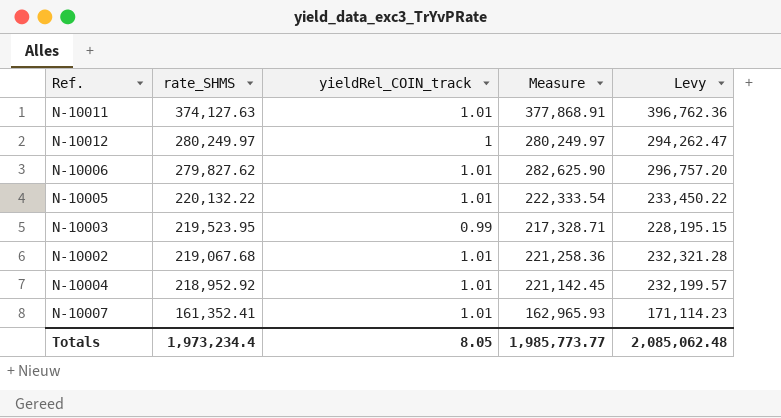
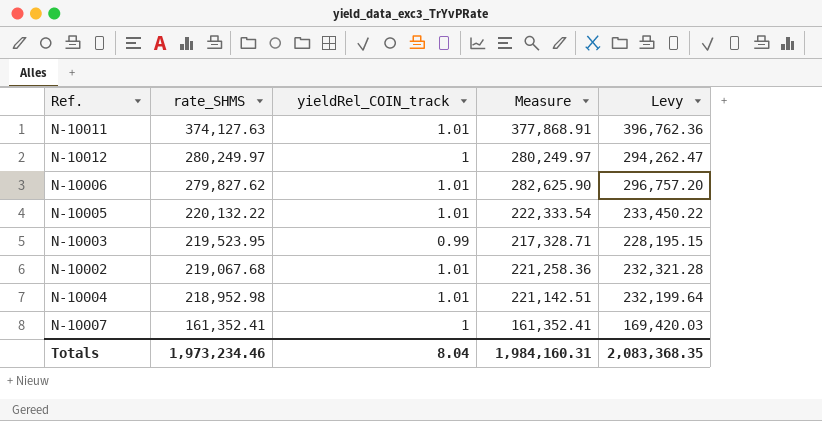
N-10004 | rate_SHMS: 218,952.92 -> 218,952.98
N-10004 | Measure: 221,142.45 -> 221,142.51
N-10004 | Levy: 232,199.57 -> 232,199.64
N-10007 | yieldRel_COIN_track: 1.01 -> 1
N-10007 | Measure: 162,965.93 -> 161,352.41
N-10007 | Levy: 171,114.23 -> 169,420.03
Totals | rate_SHMS: 1,973,234.4 -> 1,973,234.46
Totals | yieldRel_COIN_track: 8.05 -> 8.04
Totals | Measure: 1,985,773.77 -> 1,984,160.31
Totals | Levy: 2,085,062.48 -> 2,083,368.35

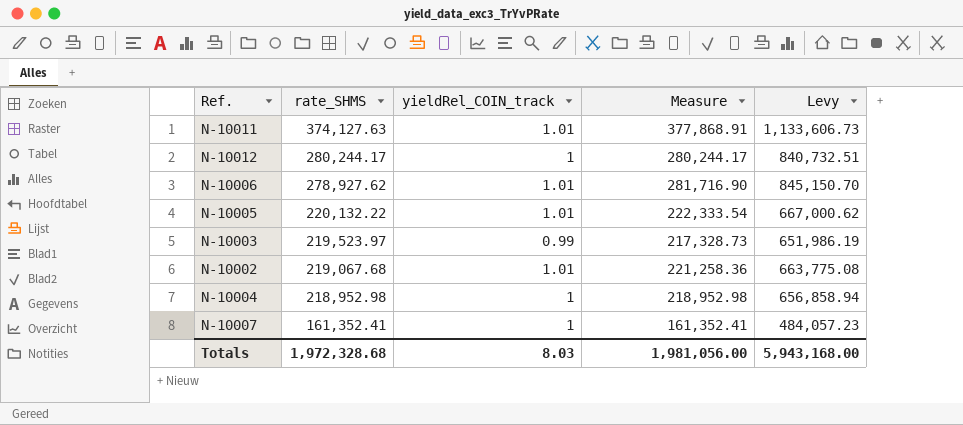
column Levy | formula: [Measure] * 1.05 -> [Measure] * 3
N-10012 | rate_SHMS: 280,249.97 -> 280,244.17
N-10012 | Measure: 280,249.97 -> 280,244.17
N-10006 | rate_SHMS: 279,827.62 -> 278,927.62
N-10006 | Measure: 282,625.90 -> 281,716.90
N-10003 | rate_SHMS: 219,523.95 -> 219,523.97
N-10003 | Measure: 217,328.71 -> 217,328.73
N-10004 | yieldRel_COIN_track: 1.01 -> 1
N-10004 | Measure: 221,142.51 -> 218,952.98
Totals | rate_SHMS: 1,973,234.46 -> 1,972,328.68
Totals | yieldRel_COIN_track: 8.04 -> 8.03
Totals | Measure: 1,984,160.31 -> 1,981,056.00
Totals | Levy: 2,083,368.35 -> 5,943,168.00

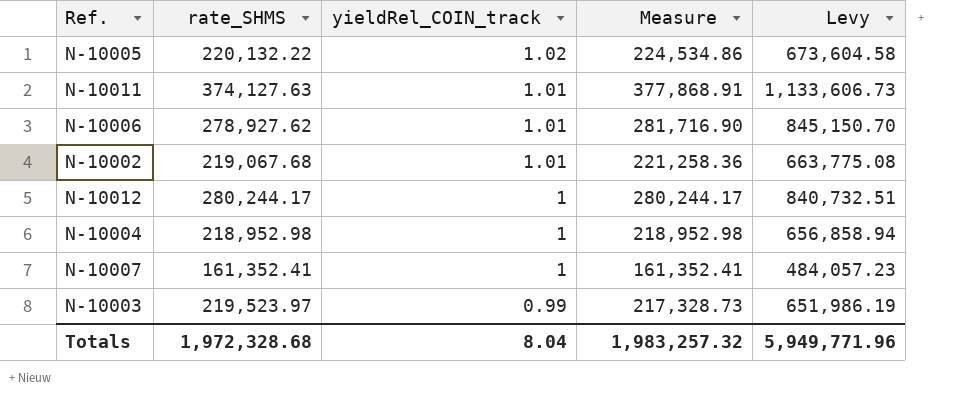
row order: rate_SHMS descending -> yieldRel_COIN_track descending
N-10005 | yieldRel_COIN_track: 1.01 -> 1.02
N-10005 | Measure: 222,333.54 -> 224,534.86
N-10005 | Levy: 667,000.62 -> 673,604.58
Totals | yieldRel_COIN_track: 8.03 -> 8.04
Totals | Measure: 1,981,056.00 -> 1,983,257.32
Totals | Levy: 5,943,168.00 -> 5,949,771.96

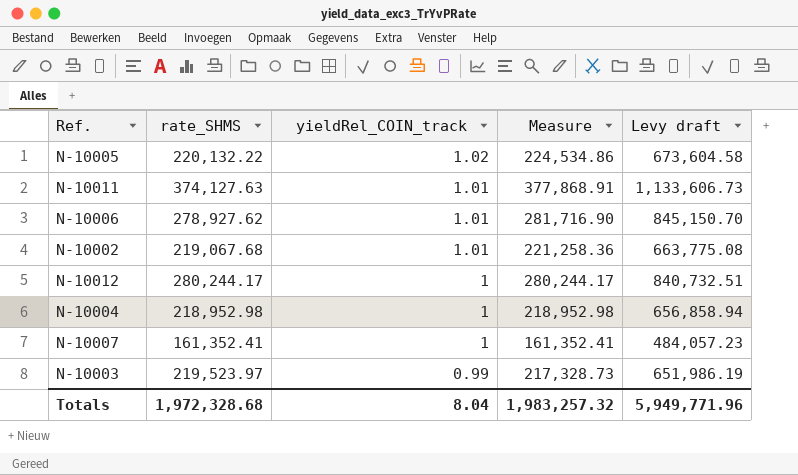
column name: Levy -> Levy draft

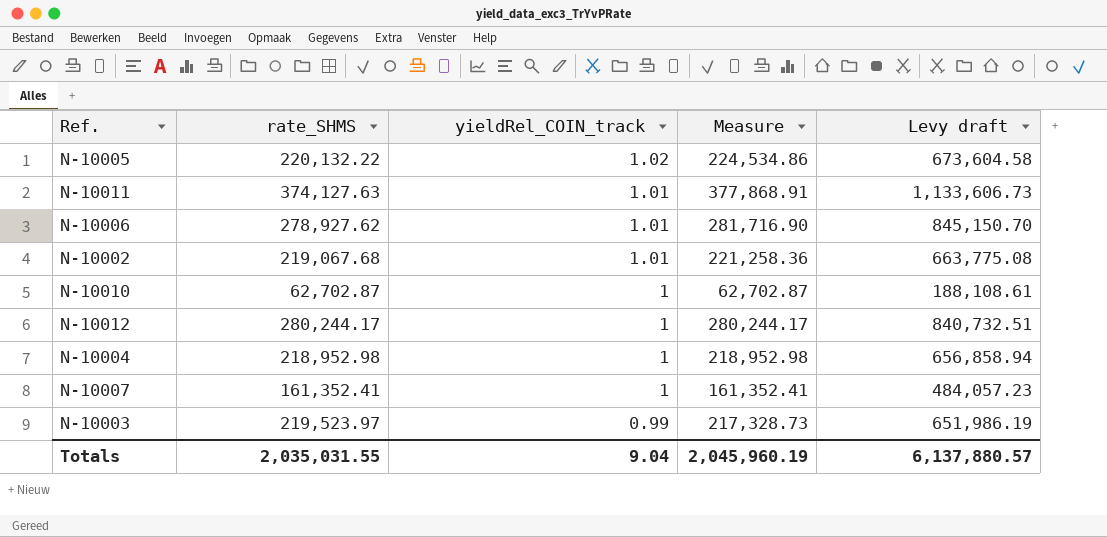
row N-10010: none -> 62,702.87 | 1 | 62,702.87 | 188,108.61
Totals | rate_SHMS: 1,972,328.68 -> 2,035,031.55
Totals | yieldRel_COIN_track: 8.04 -> 9.04
Totals | Measure: 1,983,257.32 -> 2,045,960.19
Totals | Levy draft: 5,949,771.96 -> 6,137,880.57

